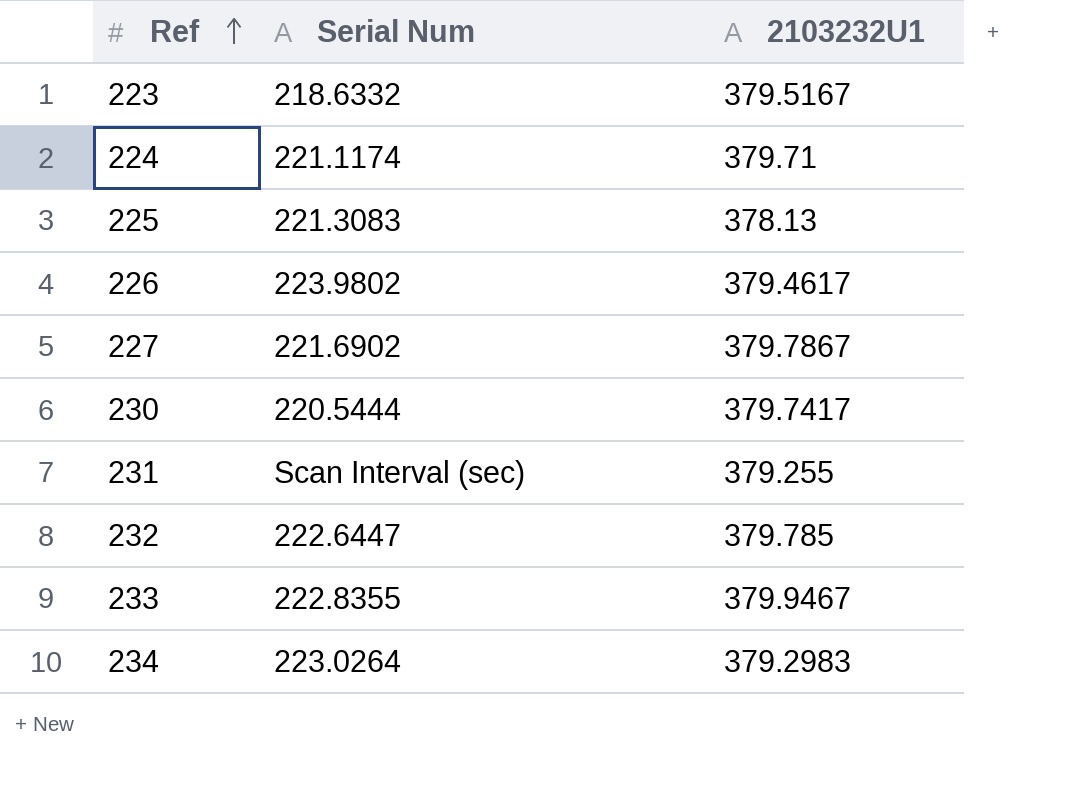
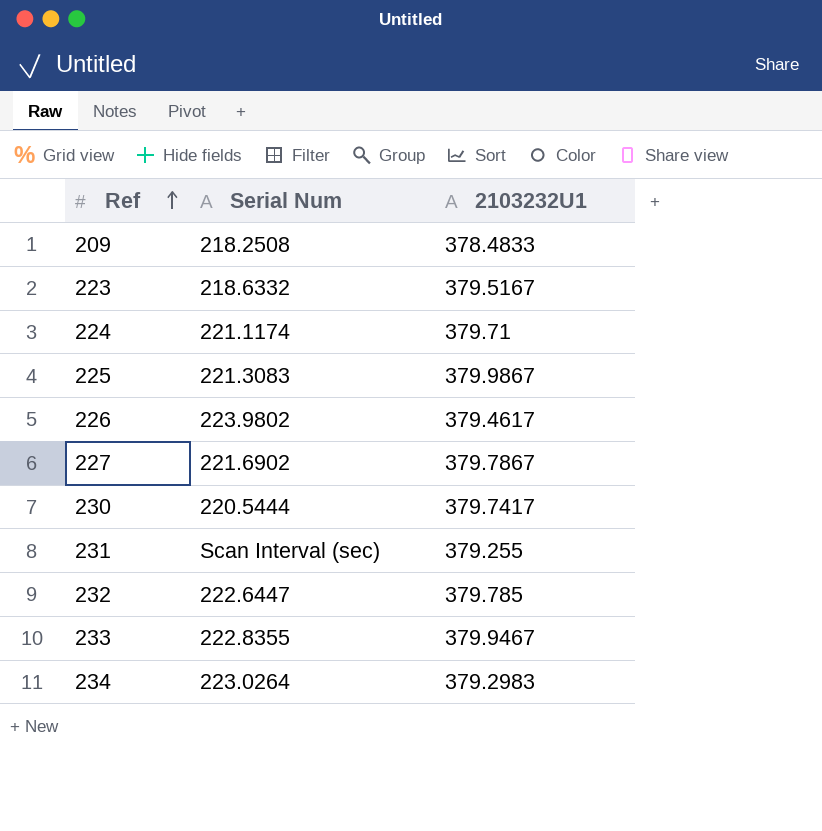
row 209: none -> 218.2508 | 378.4833
225 | 2103232U1: 378.13 -> 379.9867

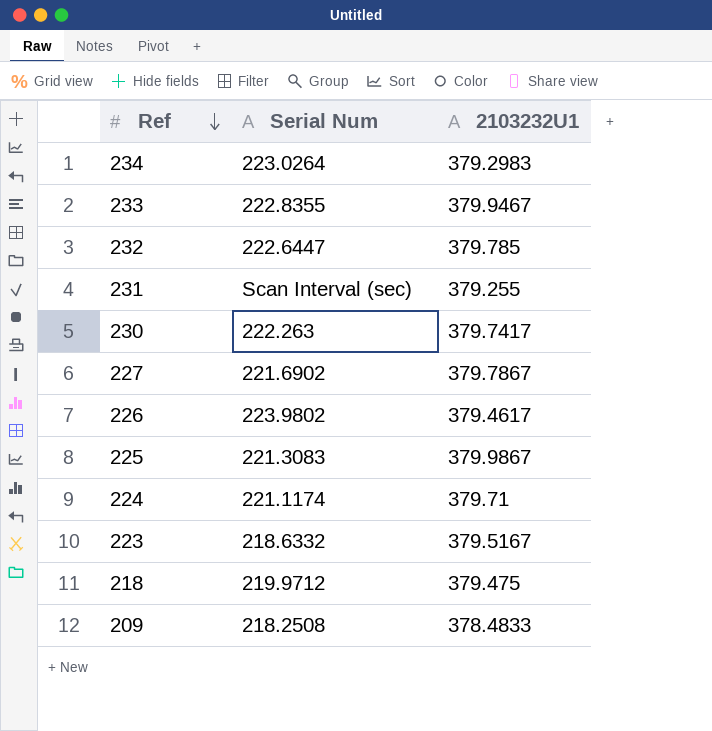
row order: Ref ascending -> Ref descending
230 | Serial Num: 220.5444 -> 222.263
row 218: none -> 219.9712 | 379.475

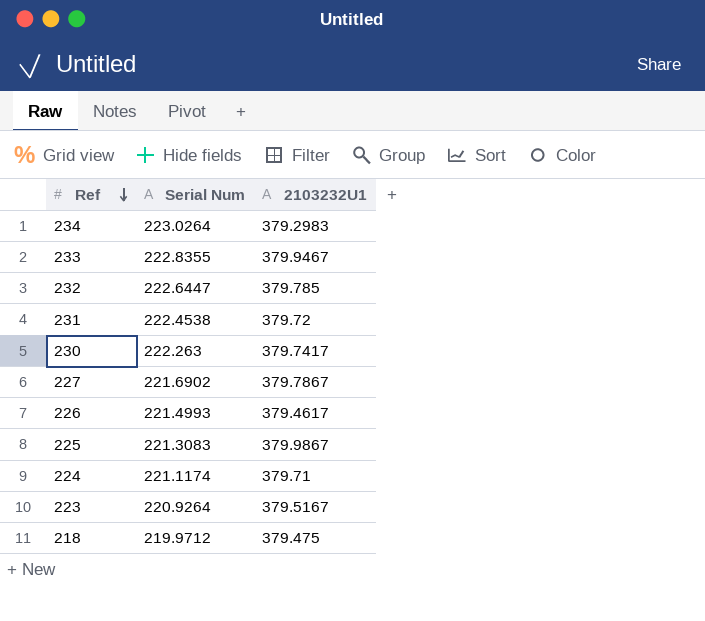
row 209: 218.2508 | 378.4833 -> none
231 | Serial Num: Scan Interval (sec) -> 222.4538
231 | 2103232U1: 379.255 -> 379.72
226 | Serial Num: 223.9802 -> 221.4993
223 | Serial Num: 218.6332 -> 220.9264

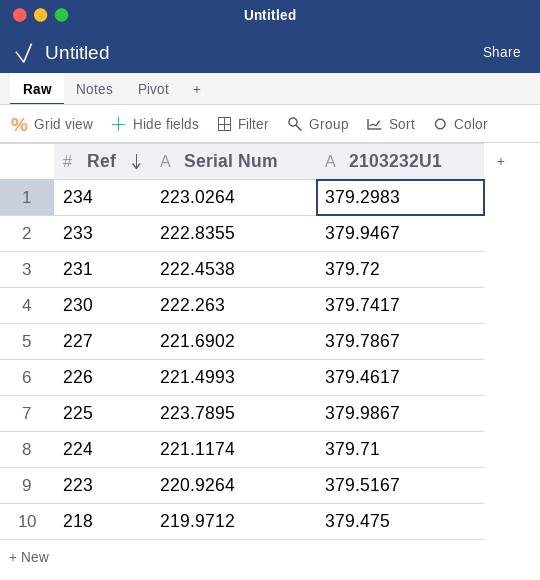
row 232: 222.6447 | 379.785 -> none
225 | Serial Num: 221.3083 -> 223.7895

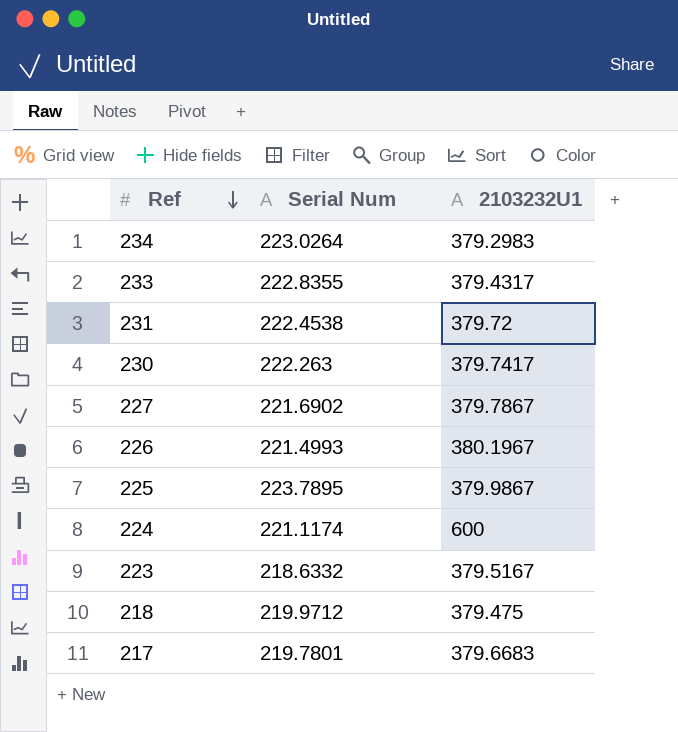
233 | 2103232U1: 379.9467 -> 379.4317
226 | 2103232U1: 379.4617 -> 380.1967
224 | 2103232U1: 379.71 -> 600
223 | Serial Num: 220.9264 -> 218.6332
row 217: none -> 219.7801 | 379.6683

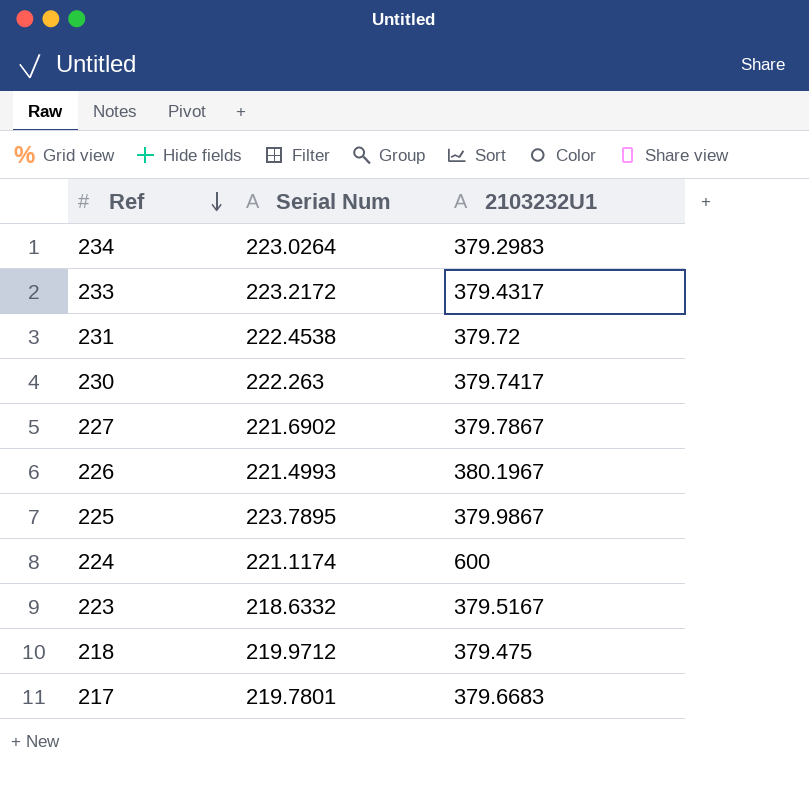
233 | Serial Num: 222.8355 -> 223.2172

